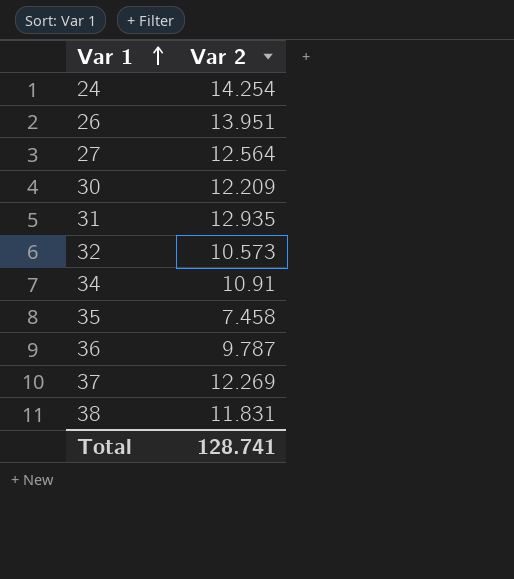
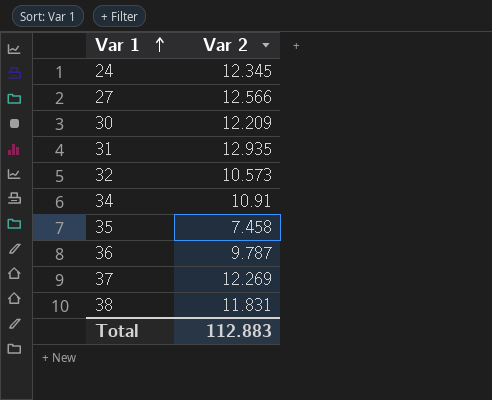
row 26: 13.951 -> none
24 | Var 2: 14.254 -> 12.345
27 | Var 2: 12.564 -> 12.566
Total | Var 2: 128.741 -> 112.883

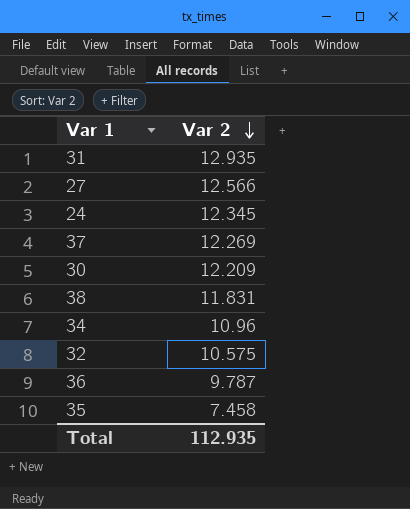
row order: Var 1 ascending -> Var 2 descending
34 | Var 2: 10.91 -> 10.96
32 | Var 2: 10.573 -> 10.575
Total | Var 2: 112.883 -> 112.935

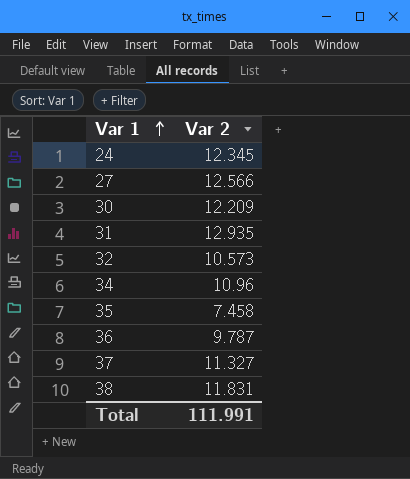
row order: Var 2 descending -> Var 1 ascending
32 | Var 2: 10.575 -> 10.573
37 | Var 2: 12.269 -> 11.327
Total | Var 2: 112.935 -> 111.991

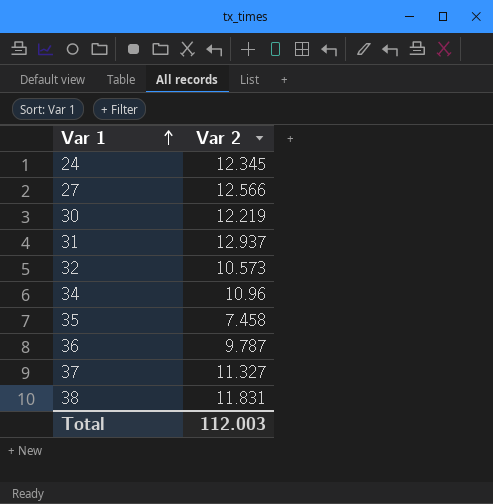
30 | Var 2: 12.209 -> 12.219
31 | Var 2: 12.935 -> 12.937
Total | Var 2: 111.991 -> 112.003

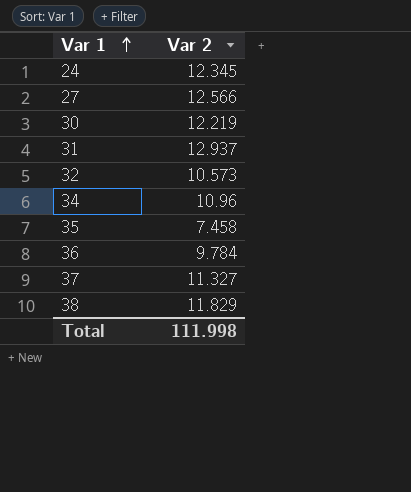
36 | Var 2: 9.787 -> 9.784
38 | Var 2: 11.831 -> 11.829
Total | Var 2: 112.003 -> 111.998

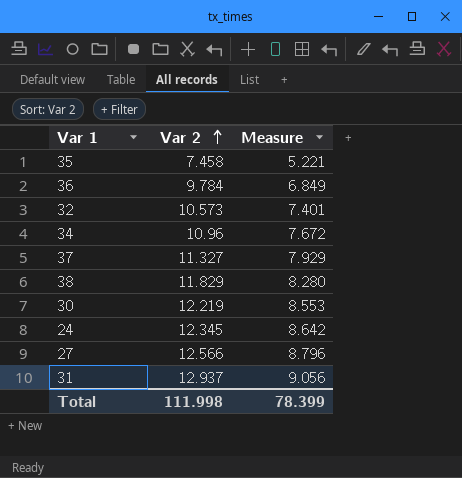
row order: Var 1 ascending -> Var 2 ascending
column Measure | formula: none -> [Var 2] * 0.7

